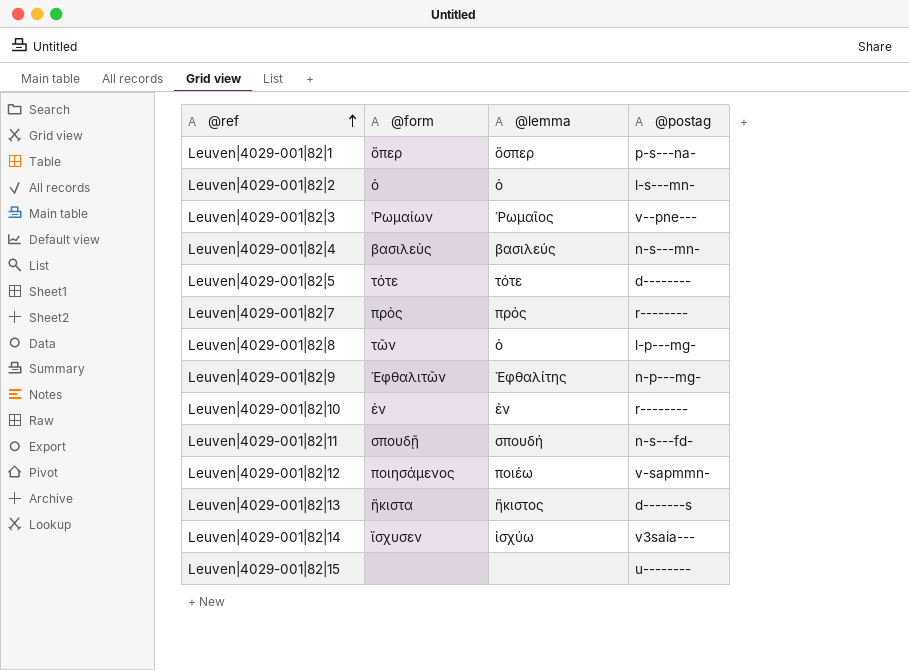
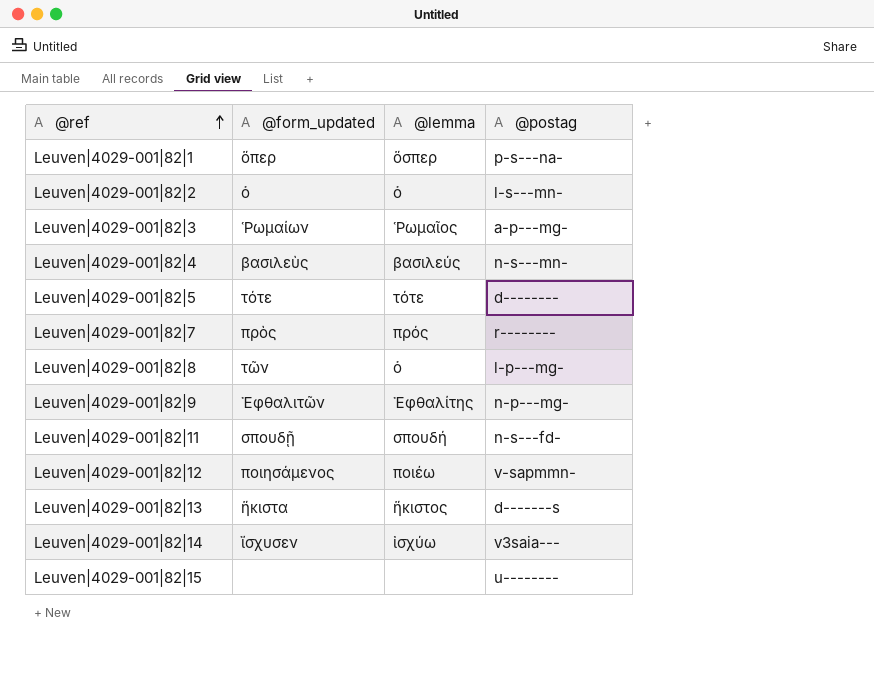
column name: @form -> @form_updated
row Leuven|4029-001|82|10: ἐν | ἐν | r-------- -> none
Leuven|4029-001|82|3 | @postag: v--pne--- -> a-p---mg-

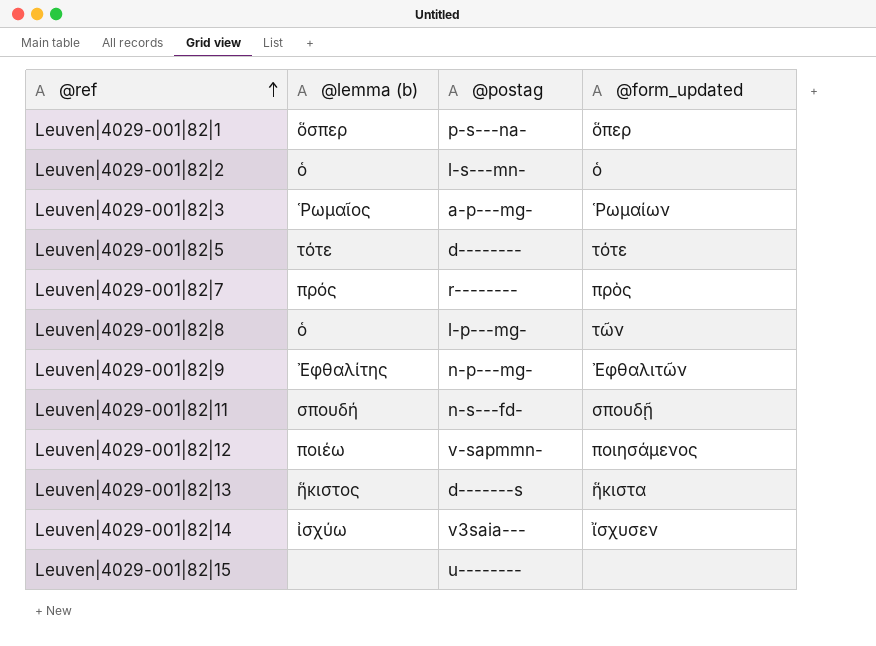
column name: @lemma -> @lemma (b)
column @form_updated | position: 2 -> 4
row Leuven|4029-001|82|4: βασιλεὺς | βασιλεύς | n-s---mn- -> none

